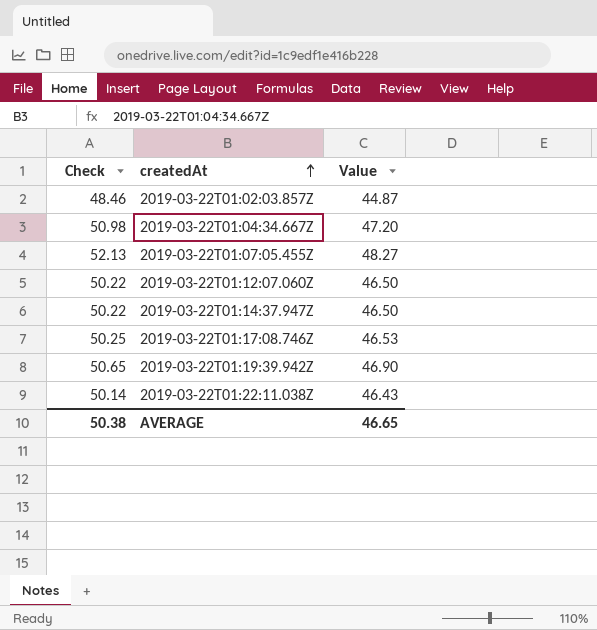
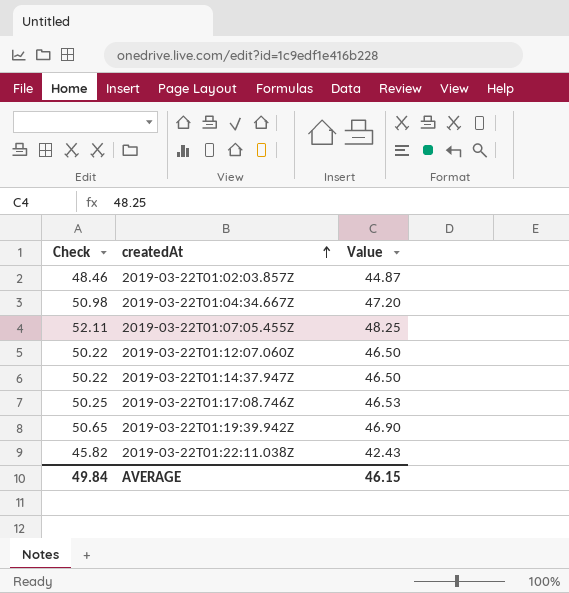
2019-03-22T01:07:05.455Z | Check: 52.13 -> 52.11
2019-03-22T01:07:05.455Z | Value: 48.27 -> 48.25
2019-03-22T01:22:11.038Z | Check: 50.14 -> 45.82
2019-03-22T01:22:11.038Z | Value: 46.43 -> 42.43
AVERAGE | Check: 50.38 -> 49.84
AVERAGE | Value: 46.65 -> 46.15

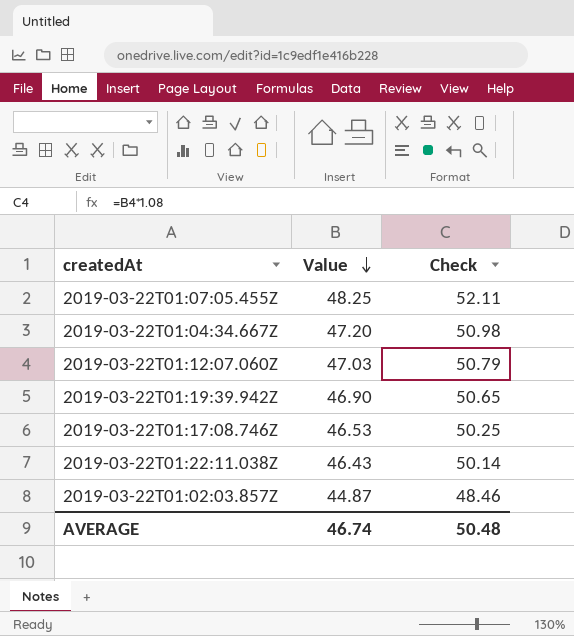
row order: createdAt ascending -> Value descending
column Check | position: 1 -> 3
row 2019-03-22T01:14:37.947Z: 50.22 | 46.50 -> none
2019-03-22T01:12:07.060Z | Value: 46.50 -> 47.03
2019-03-22T01:12:07.060Z | Check: 50.22 -> 50.79
2019-03-22T01:22:11.038Z | Value: 42.43 -> 46.43
2019-03-22T01:22:11.038Z | Check: 45.82 -> 50.14
AVERAGE | Value: 46.15 -> 46.74
AVERAGE | Check: 49.84 -> 50.48

